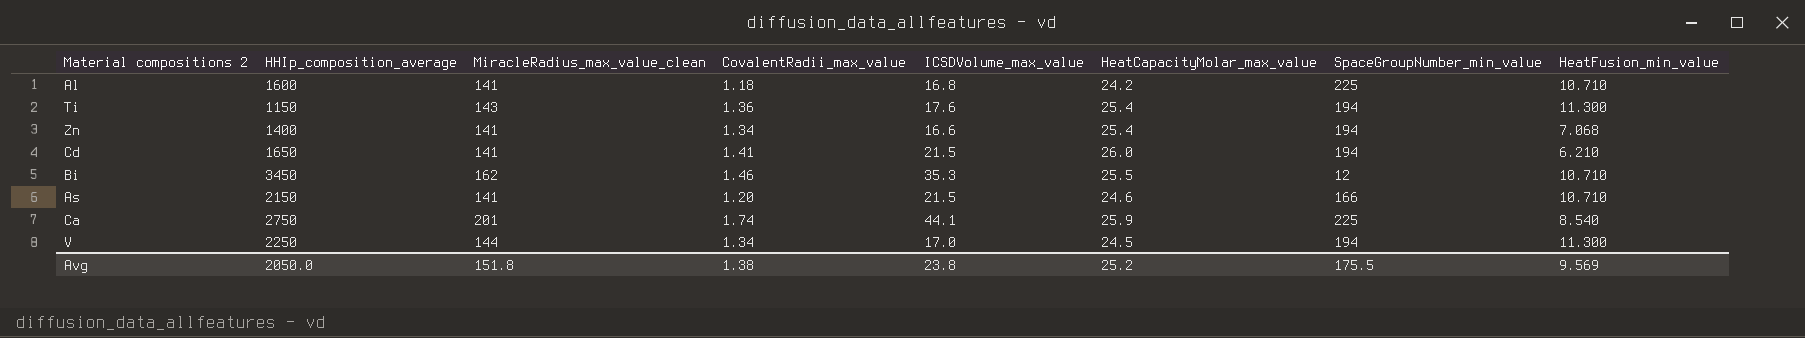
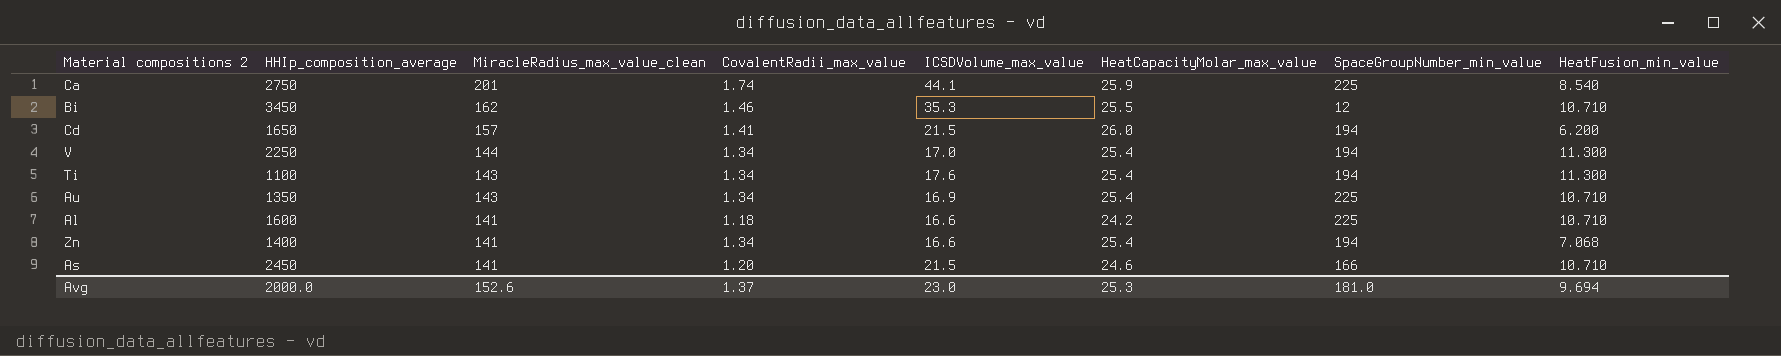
row order: none -> MiracleRadius_max_value_clean descending
Cd | MiracleRadius_max_value_clean: 141 -> 157
Cd | HeatFusion_min_value: 6.210 -> 6.200
V | HeatCapacityMolar_max_value: 24.5 -> 25.4
Ti | HHIp_composition_average: 1150 -> 1100
Ti | CovalentRadii_max_value: 1.36 -> 1.34
row Au: none -> 1350 | 143 | 1.34 | 16.9 | 25.4 | 225 | 10.710
Al | ICSDVolume_max_value: 16.8 -> 16.6
As | HHIp_composition_average: 2150 -> 2450
Avg | HHIp_composition_average: 2050.0 -> 2000.0
Avg | MiracleRadius_max_value_clean: 151.8 -> 152.6
Avg | CovalentRadii_max_value: 1.38 -> 1.37
Avg | ICSDVolume_max_value: 23.8 -> 23.0
Avg | HeatCapacityMolar_max_value: 25.2 -> 25.3
Avg | SpaceGroupNumber_min_value: 175.5 -> 181.0
Avg | HeatFusion_min_value: 9.569 -> 9.694

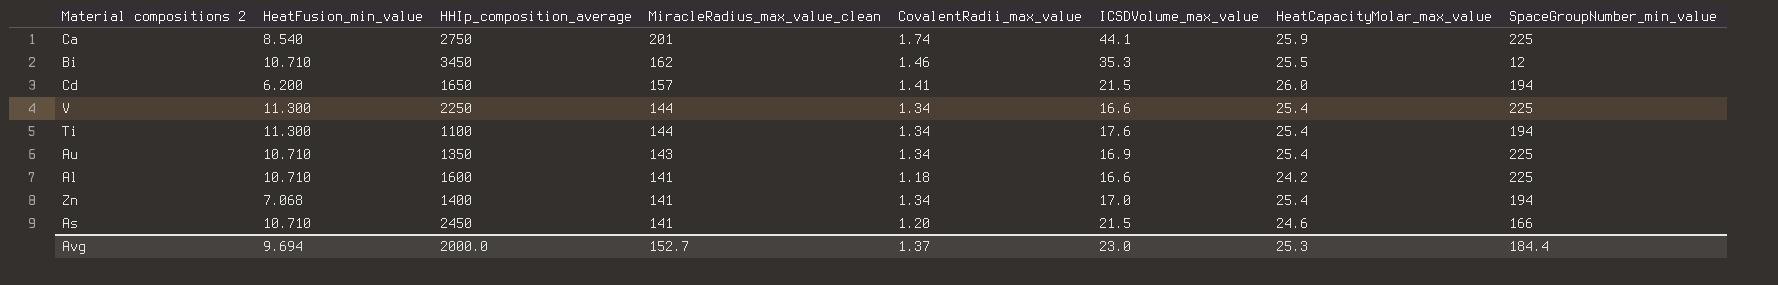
column HeatFusion_min_value | position: 8 -> 2
V | ICSDVolume_max_value: 17.0 -> 16.6
V | SpaceGroupNumber_min_value: 194 -> 225
Ti | MiracleRadius_max_value_clean: 143 -> 144
Zn | ICSDVolume_max_value: 16.6 -> 17.0
Avg | MiracleRadius_max_value_clean: 152.6 -> 152.7
Avg | SpaceGroupNumber_min_value: 181.0 -> 184.4

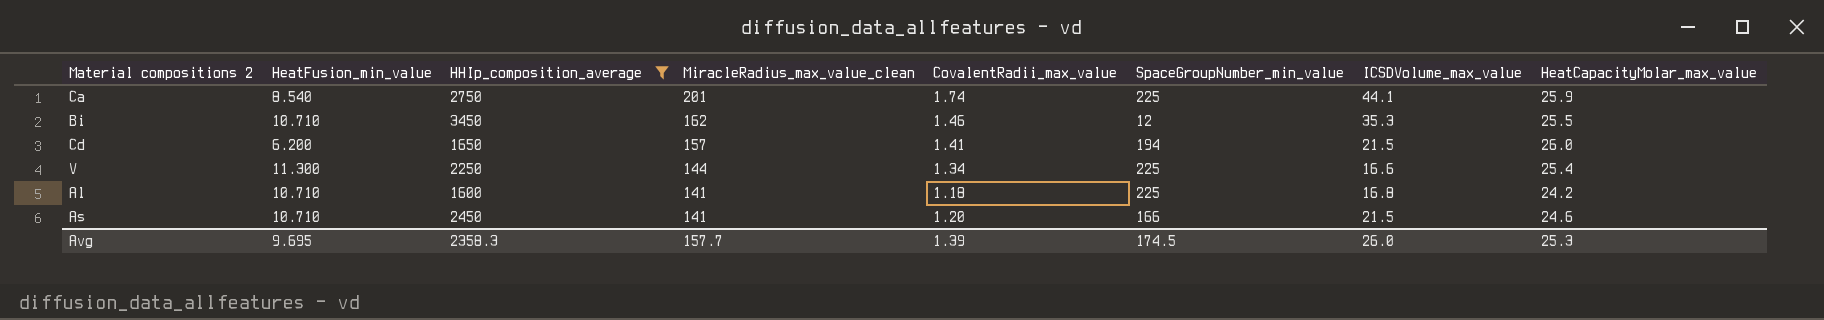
filter: none -> HHIp_composition_average >= 1600
column SpaceGroupNumber_min_value | position: 8 -> 6
Al | ICSDVolume_max_value: 16.6 -> 16.8
Avg | HeatFusion_min_value: 9.694 -> 9.695
Avg | HHIp_composition_average: 2000.0 -> 2358.3
Avg | MiracleRadius_max_value_clean: 152.7 -> 157.7
Avg | CovalentRadii_max_value: 1.37 -> 1.39
Avg | SpaceGroupNumber_min_value: 184.4 -> 174.5
Avg | ICSDVolume_max_value: 23.0 -> 26.0

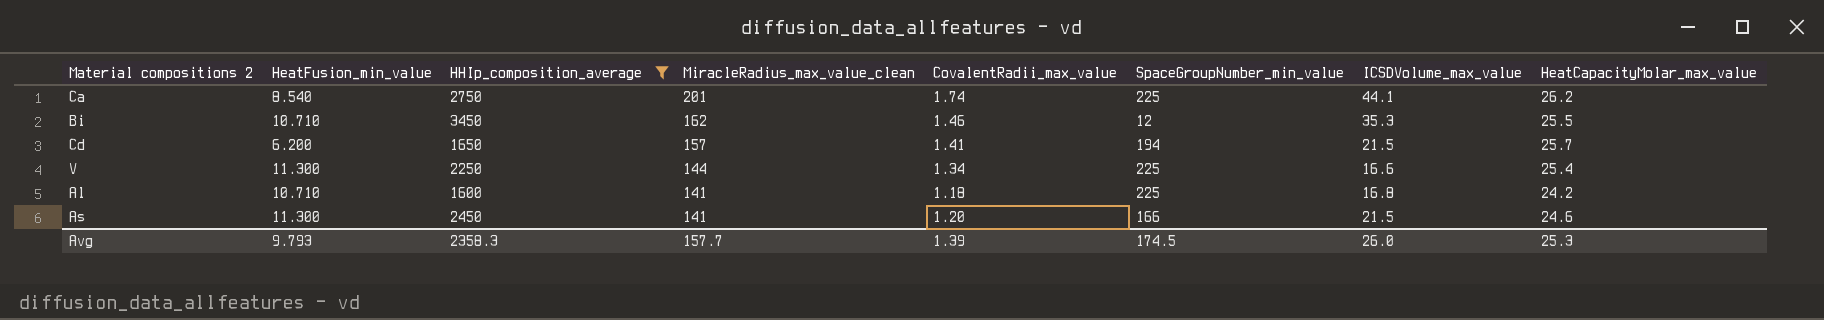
Ca | HeatCapacityMolar_max_value: 25.9 -> 26.2
Cd | HeatCapacityMolar_max_value: 26.0 -> 25.7
As | HeatFusion_min_value: 10.710 -> 11.300
Avg | HeatFusion_min_value: 9.695 -> 9.793

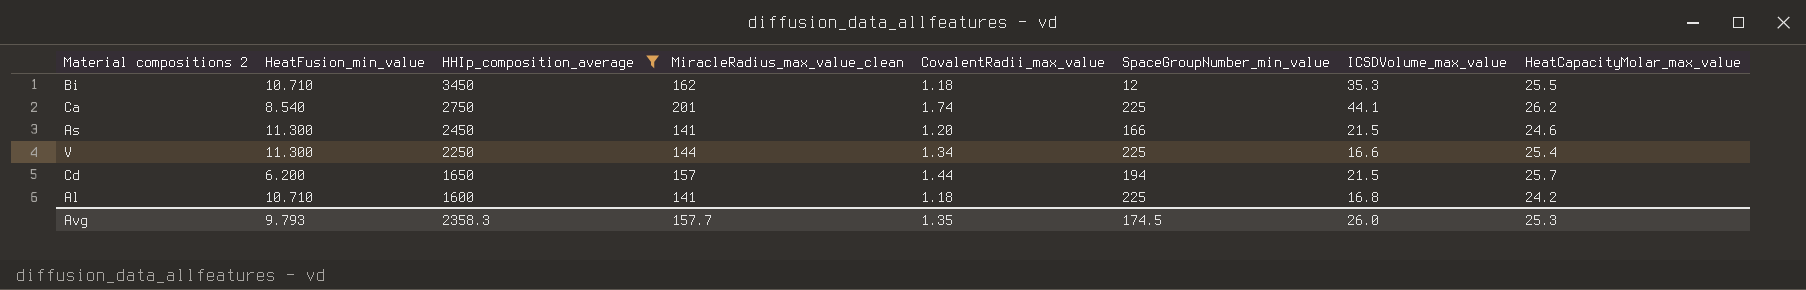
row order: MiracleRadius_max_value_clean descending -> HHIp_composition_average descending
Bi | CovalentRadii_max_value: 1.46 -> 1.18
Cd | CovalentRadii_max_value: 1.41 -> 1.44
Avg | CovalentRadii_max_value: 1.39 -> 1.35

